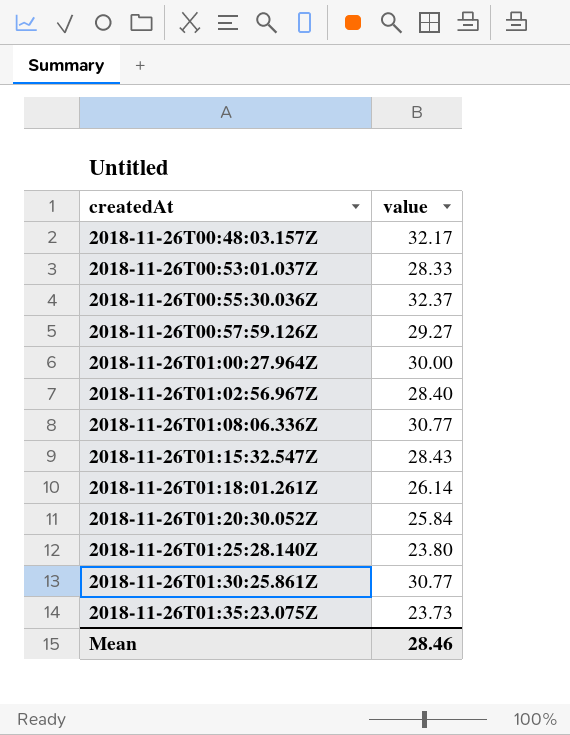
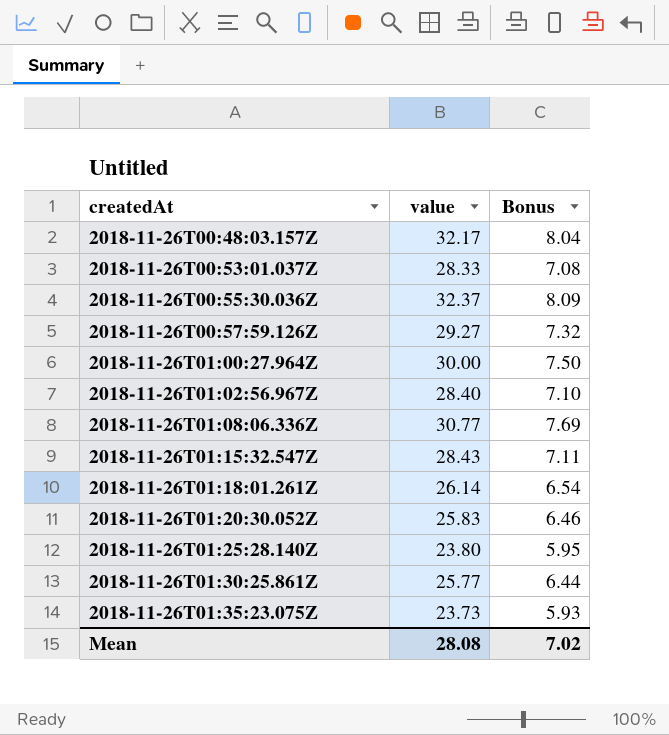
column Bonus | formula: none -> [value] * 0.25
2018-11-26T01:20:30.052Z | value: 25.84 -> 25.83
2018-11-26T01:30:25.861Z | value: 30.77 -> 25.77
Mean | value: 28.46 -> 28.08

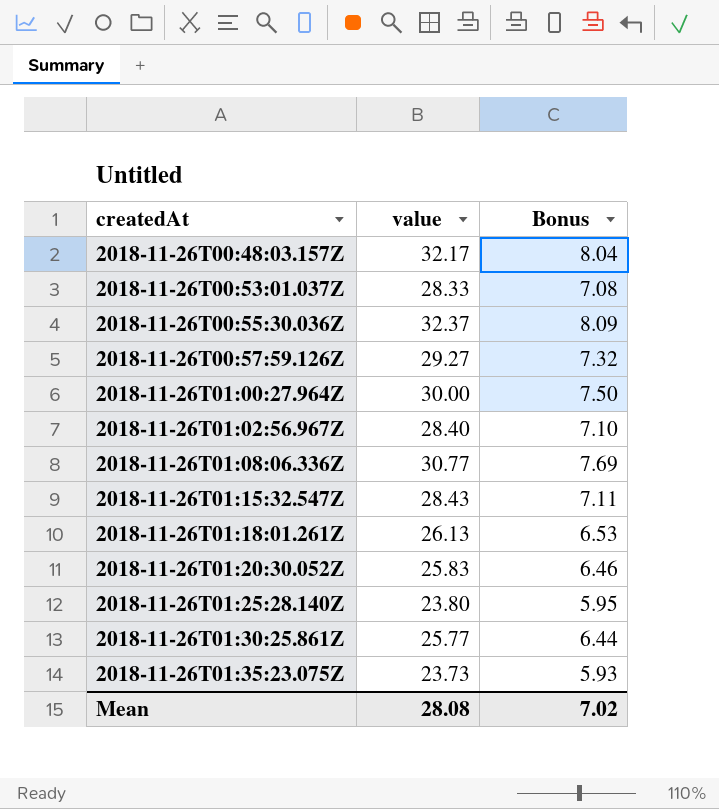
2018-11-26T01:18:01.261Z | value: 26.14 -> 26.13
2018-11-26T01:18:01.261Z | Bonus: 6.54 -> 6.53

